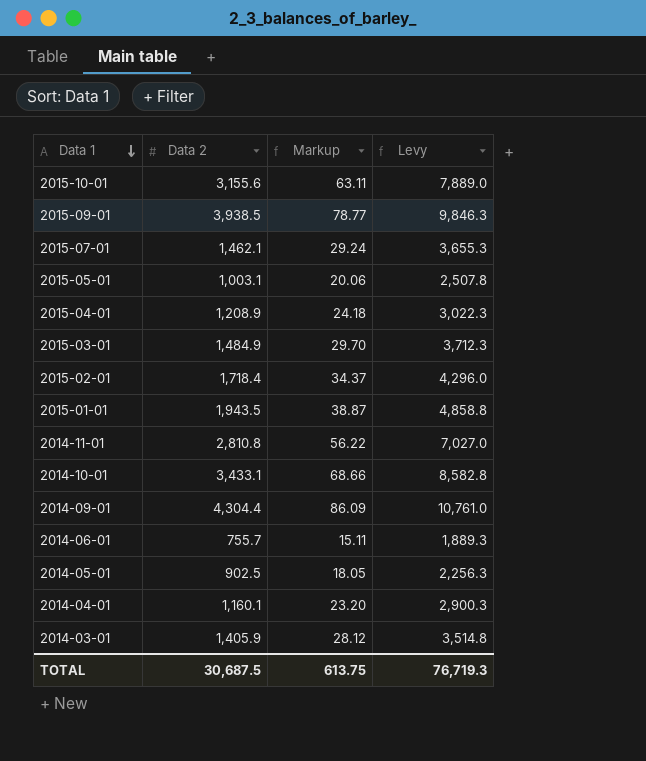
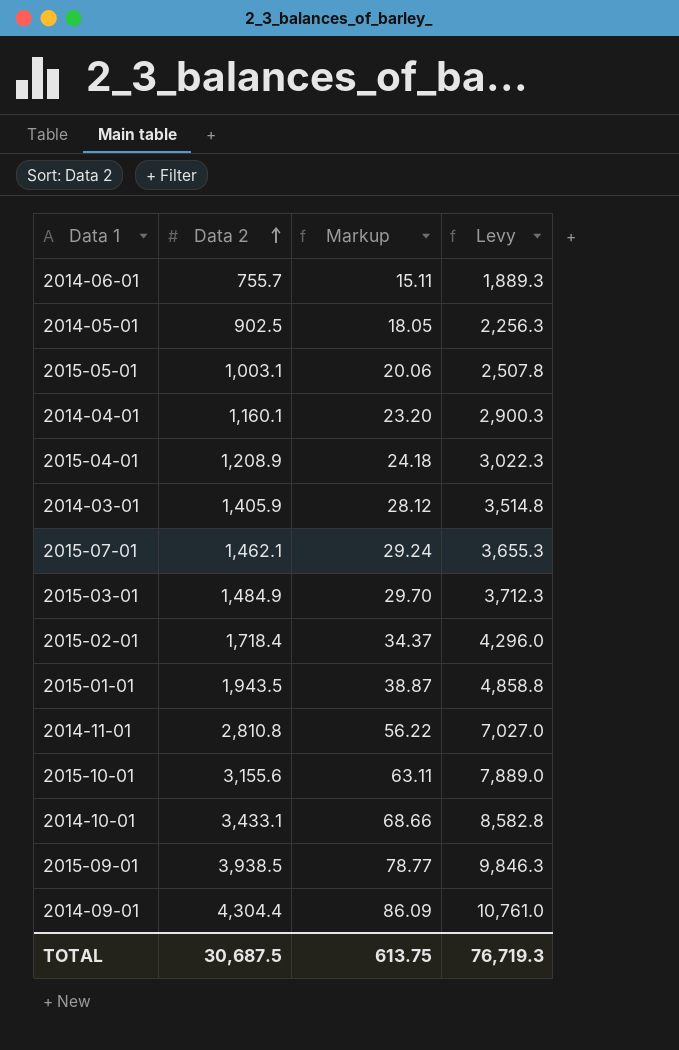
row order: Data 1 descending -> Data 2 ascending

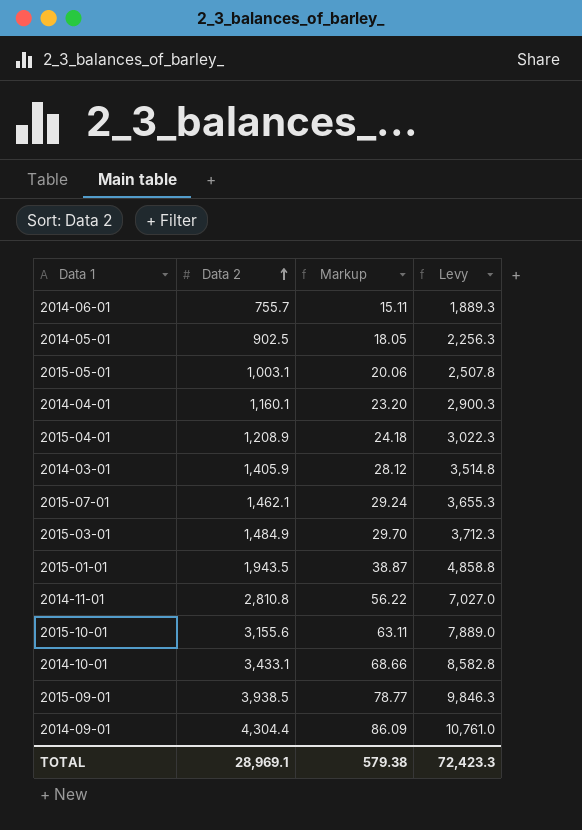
row 2015-02-01: 1,718.4 | 34.37 | 4,296.0 -> none
TOTAL | Data 2: 30,687.5 -> 28,969.1
TOTAL | Markup: 613.75 -> 579.38
TOTAL | Levy: 76,719.3 -> 72,423.3

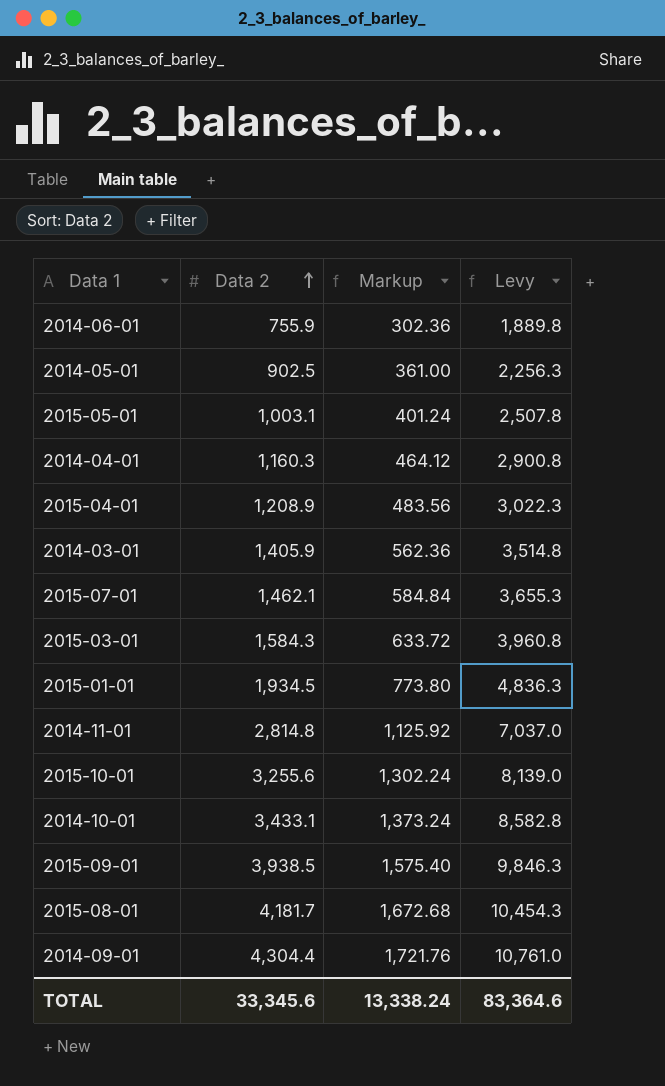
column Markup | formula: [Data 2] * 0.02 -> [Data 2] * 0.4
2014-06-01 | Data 2: 755.7 -> 755.9
2014-06-01 | Levy: 1,889.3 -> 1,889.8
2014-04-01 | Data 2: 1,160.1 -> 1,160.3
2014-04-01 | Levy: 2,900.3 -> 2,900.8
2015-03-01 | Data 2: 1,484.9 -> 1,584.3
2015-03-01 | Levy: 3,712.3 -> 3,960.8
2015-01-01 | Data 2: 1,943.5 -> 1,934.5
2015-01-01 | Levy: 4,858.8 -> 4,836.3
2014-11-01 | Data 2: 2,810.8 -> 2,814.8
2014-11-01 | Levy: 7,027.0 -> 7,037.0
2015-10-01 | Data 2: 3,155.6 -> 3,255.6
2015-10-01 | Levy: 7,889.0 -> 8,139.0
row 2015-08-01: none -> 4,181.7 | 1,672.68 | 10,454.3
TOTAL | Data 2: 28,969.1 -> 33,345.6
TOTAL | Markup: 579.38 -> 13,338.24
TOTAL | Levy: 72,423.3 -> 83,364.6

